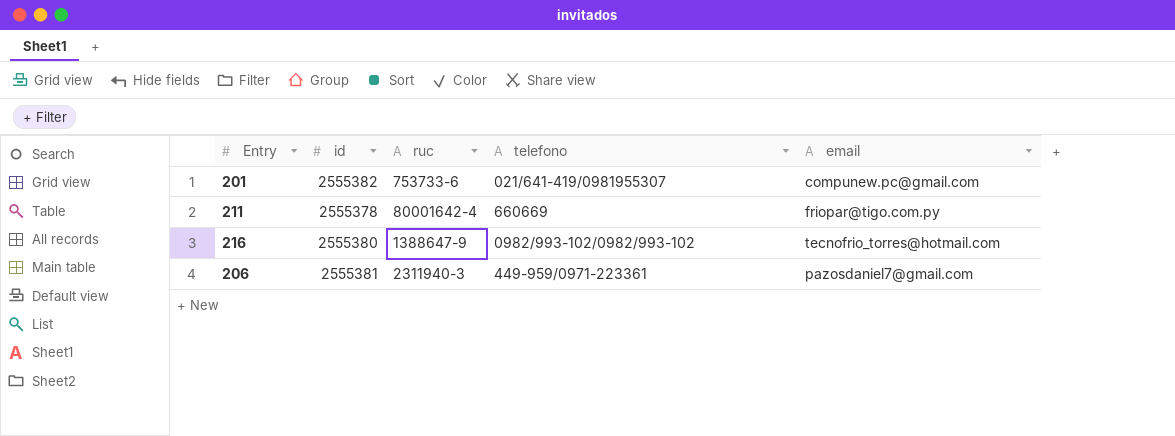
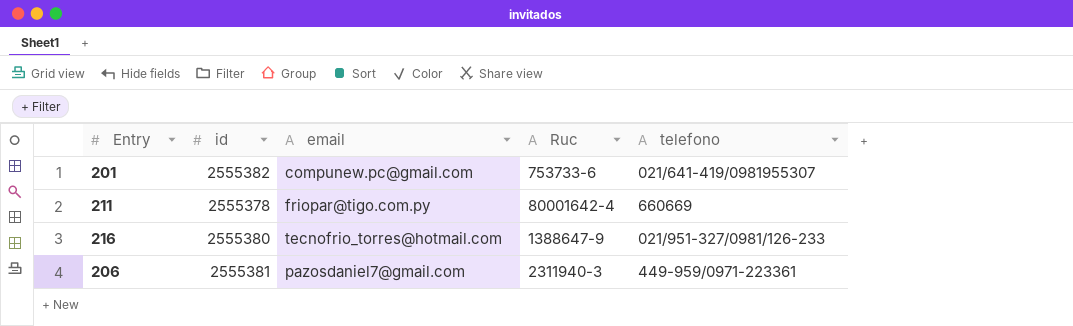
column email | position: 5 -> 3
column name: ruc -> Ruc
216 | telefono: 0982/993-102/0982/993-102 -> 021/951-327/0981/126-233

